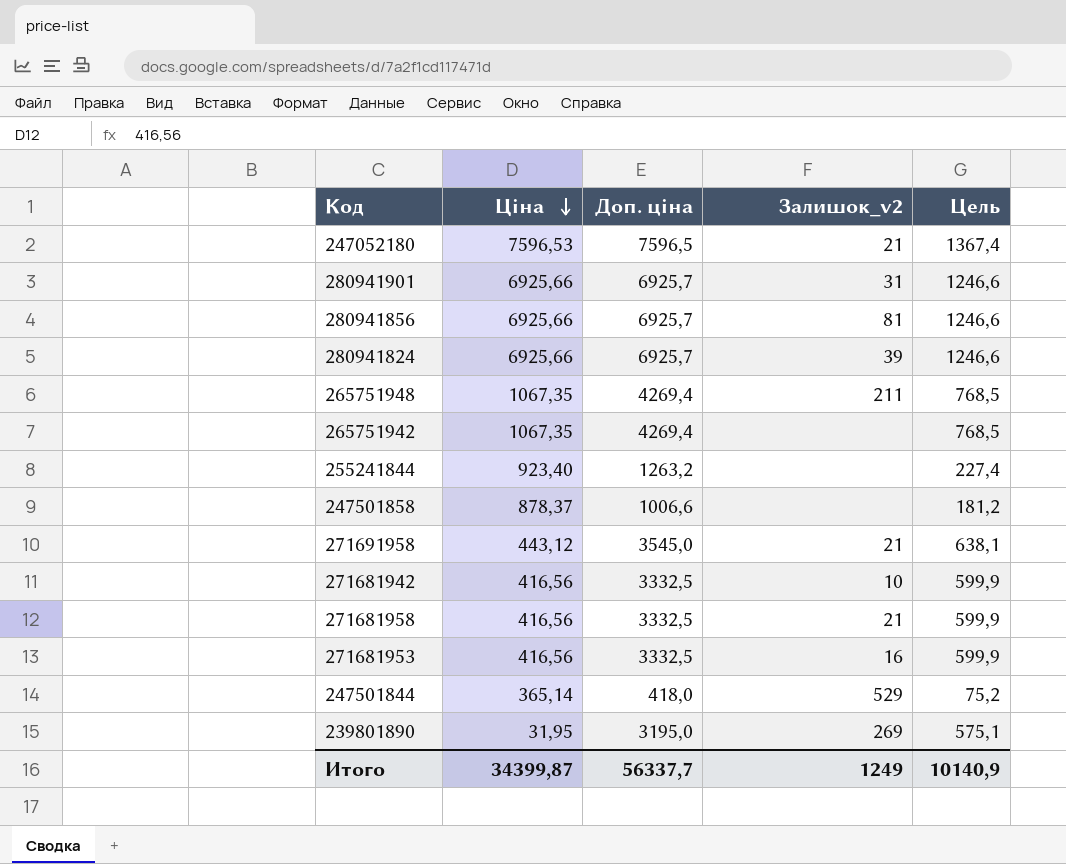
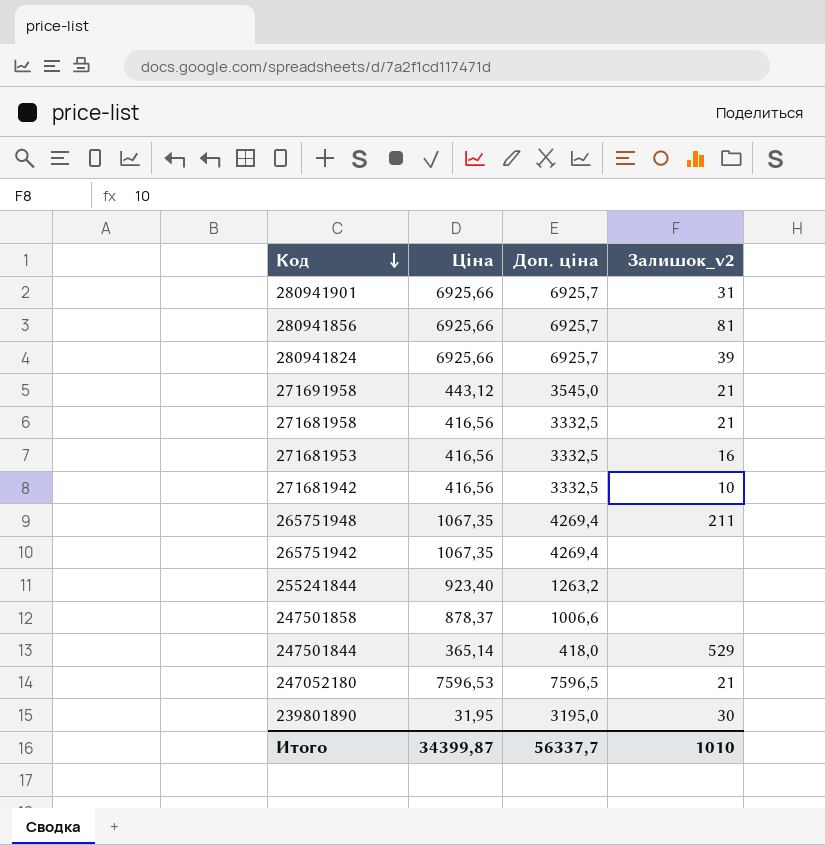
row order: Ціна descending -> Код descending
column Цель | formula: [Доп. ціна] * 0,18 -> none
239801890 | Залишок_v2: 269 -> 30
Итого | Залишок_v2: 1249 -> 1010

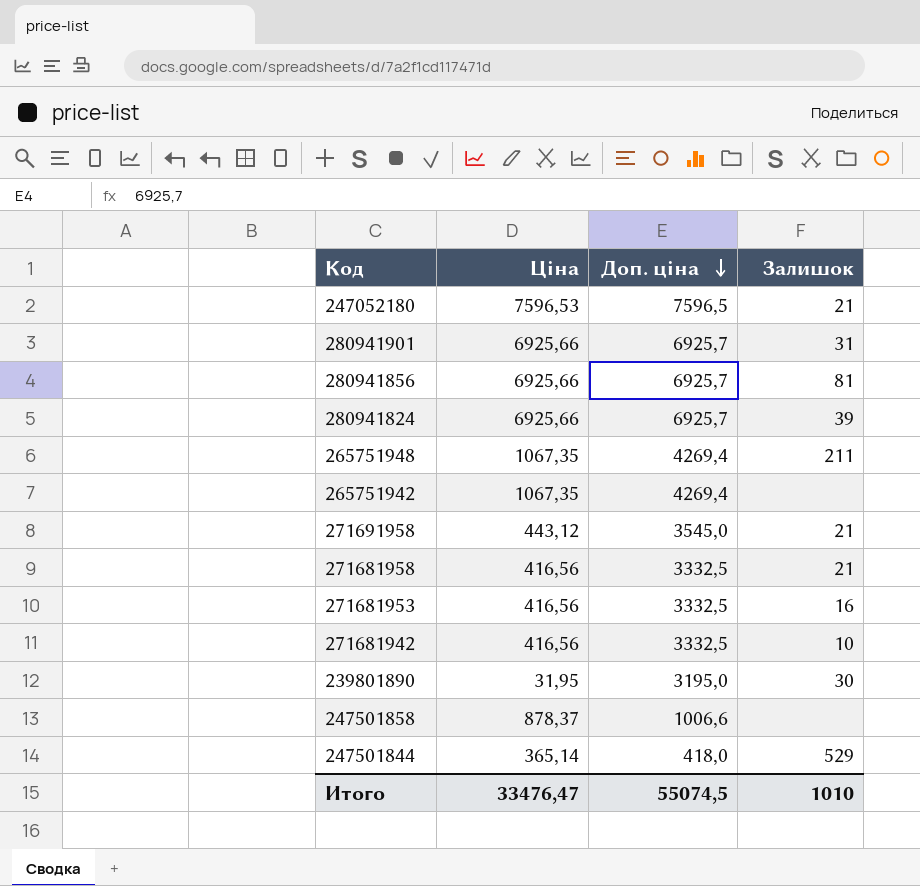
row order: Код descending -> Доп. ціна descending
column name: Залишок_v2 -> Залишок
row 255241844: 923,40 | 1263,2 | none -> none
Итого | Ціна: 34399,87 -> 33476,47
Итого | Доп. ціна: 56337,7 -> 55074,5

